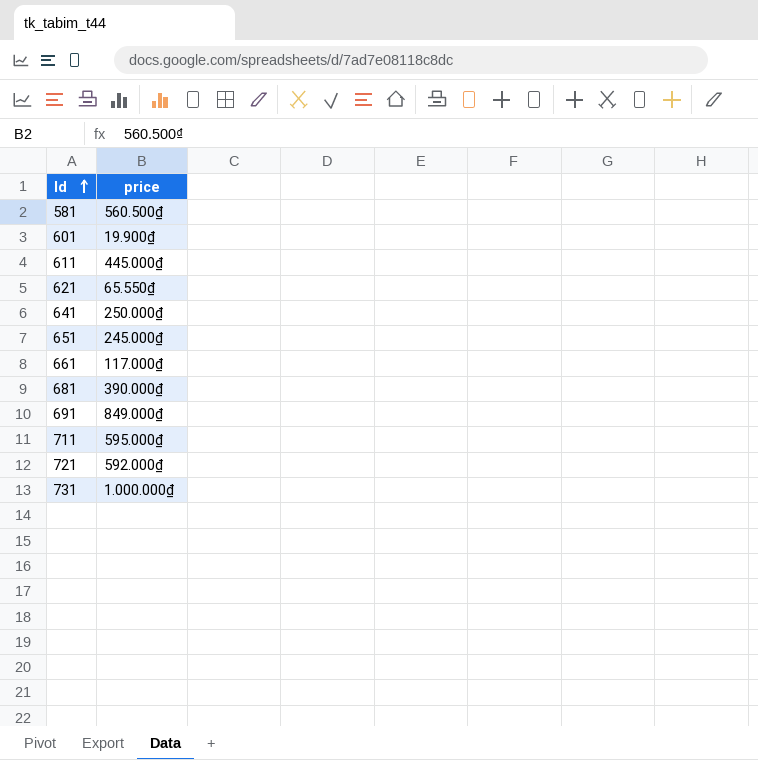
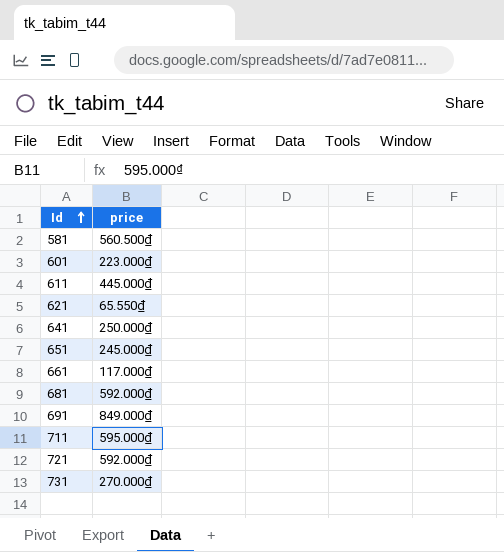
601 | price: 19.900₫ -> 223.000₫
681 | price: 390.000₫ -> 592.000₫
731 | price: 1.000.000₫ -> 270.000₫

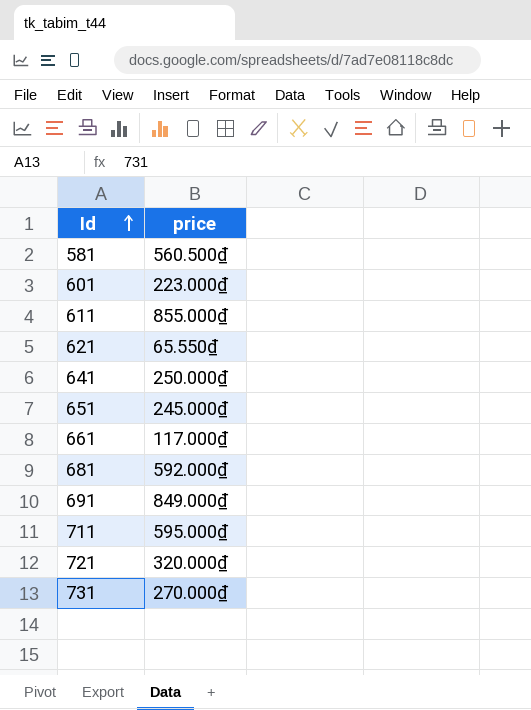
611 | price: 445.000₫ -> 855.000₫
721 | price: 592.000₫ -> 320.000₫

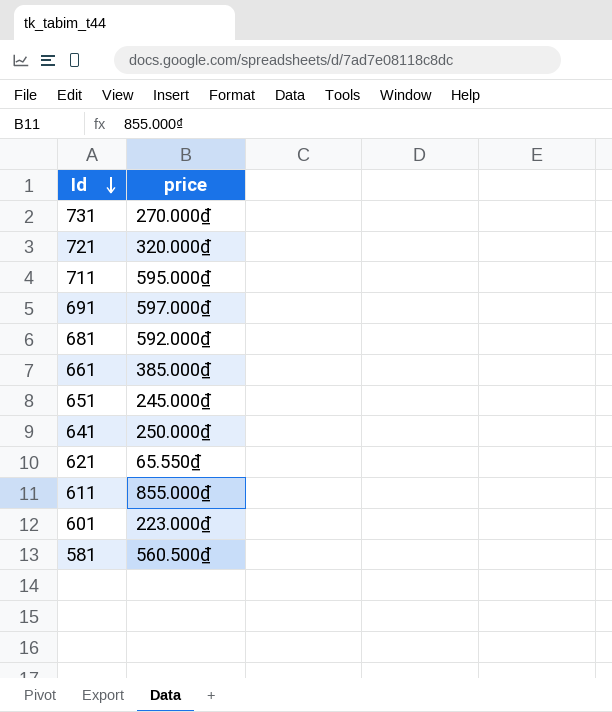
row order: Id ascending -> Id descending
691 | price: 849.000₫ -> 597.000₫
661 | price: 117.000₫ -> 385.000₫

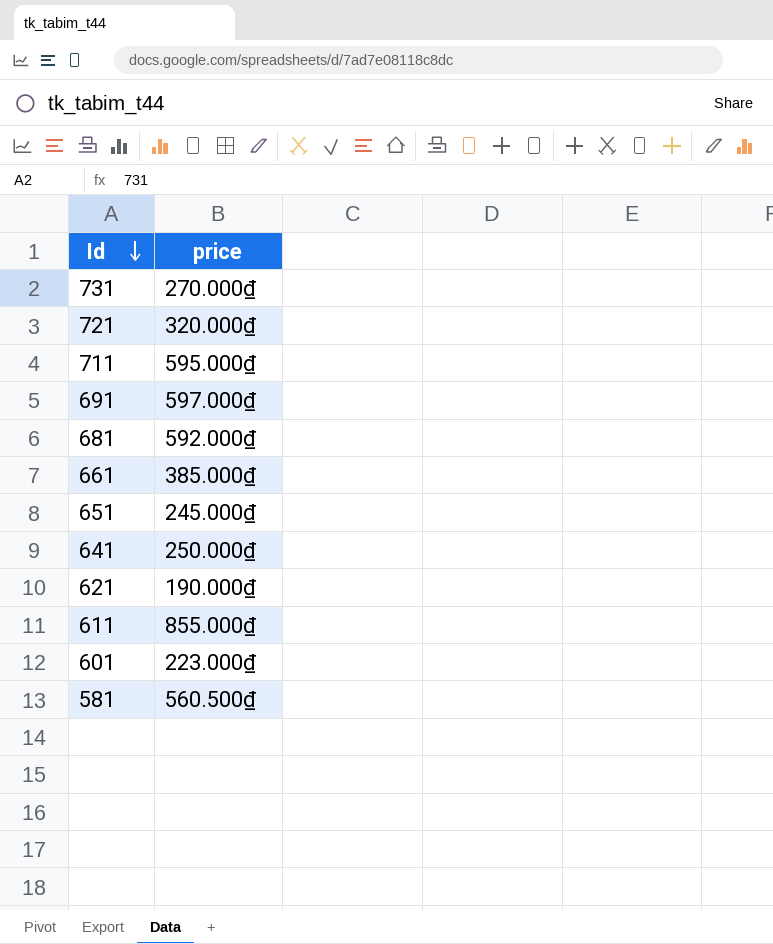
621 | price: 65.550₫ -> 190.000₫

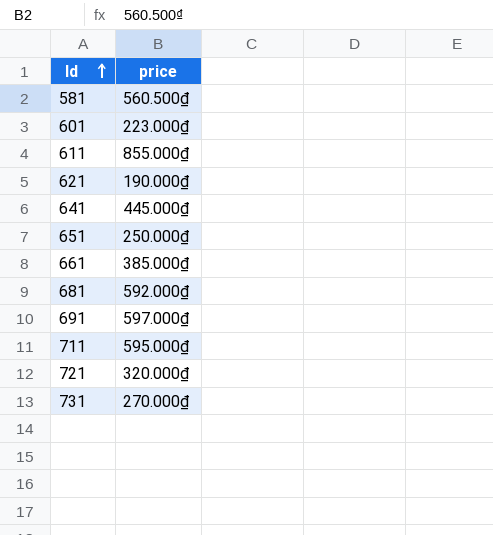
row order: Id descending -> Id ascending
641 | price: 250.000₫ -> 445.000₫
651 | price: 245.000₫ -> 250.000₫

